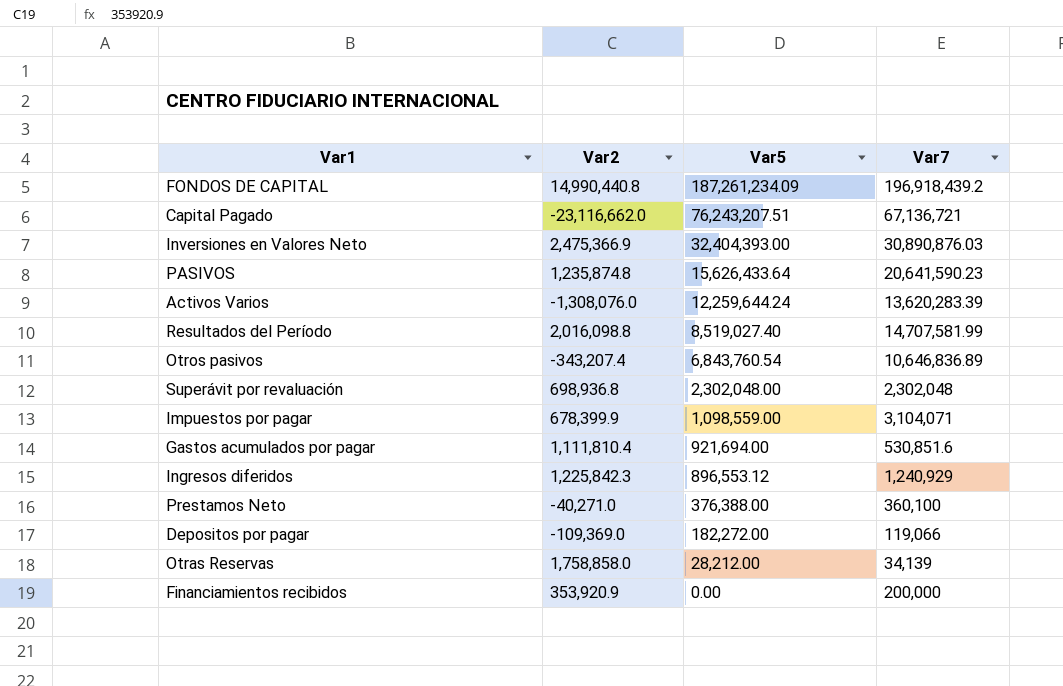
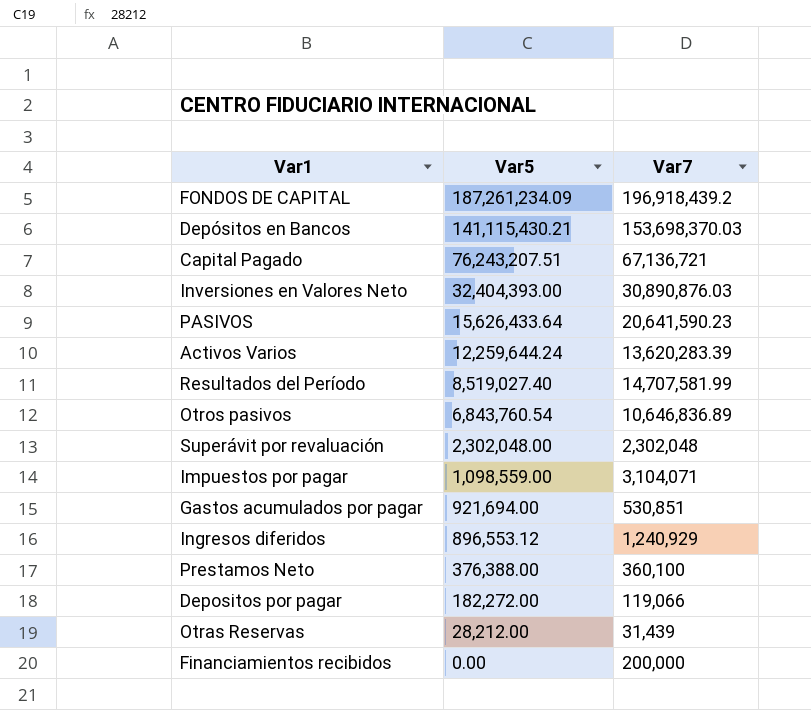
column Var2 | position: 2 -> none
row Depósitos en Bancos: none -> 141,115,430.21 | 153,698,370.03
Gastos acumulados por pagar | Var7: 530,851.6 -> 530,851
Otras Reservas | Var7: 34,139 -> 31,439

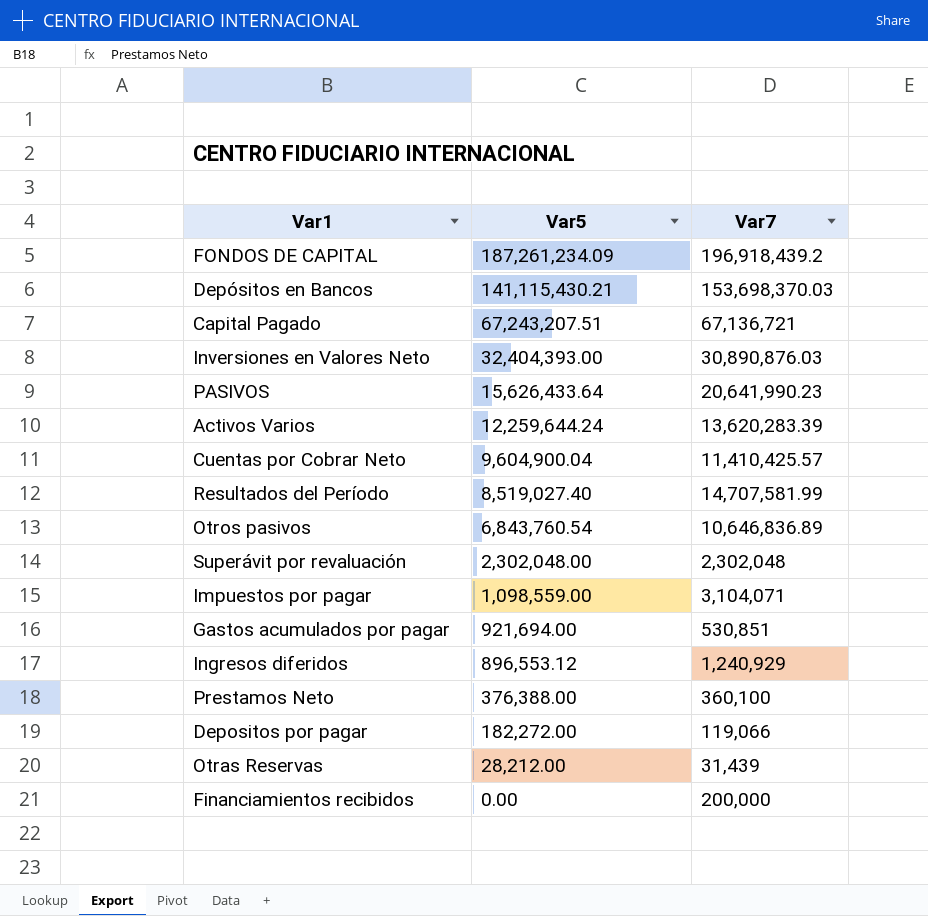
Capital Pagado | Var5: 76,243,207.51 -> 67,243,207.51
PASIVOS | Var7: 20,641,590.23 -> 20,641,990.23
row Cuentas por Cobrar Neto: none -> 9,604,900.04 | 11,410,425.57

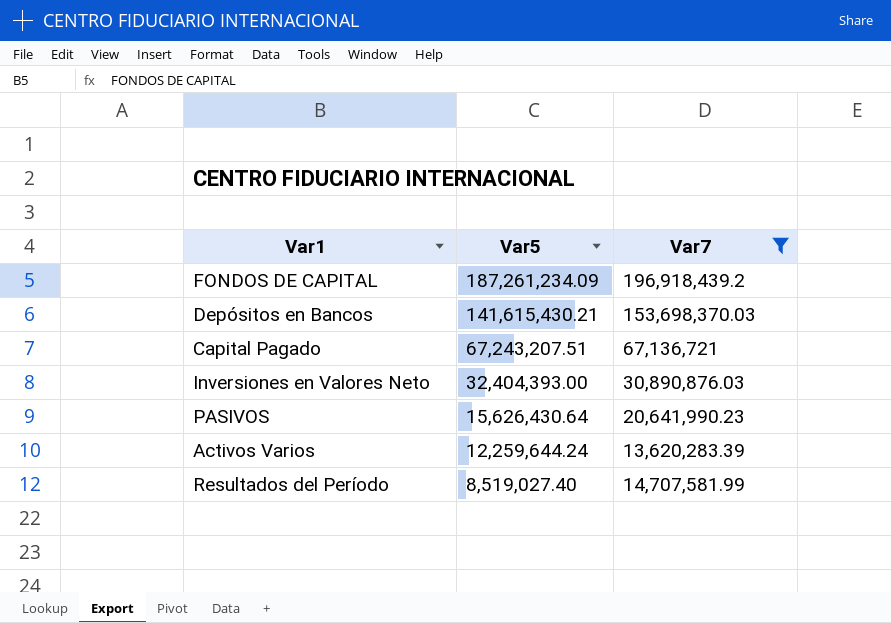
filter: none -> Var7 >= 13,620,283.39
Depósitos en Bancos | Var5: 141,115,430.21 -> 141,615,430.21
PASIVOS | Var5: 15,626,433.64 -> 15,626,430.64

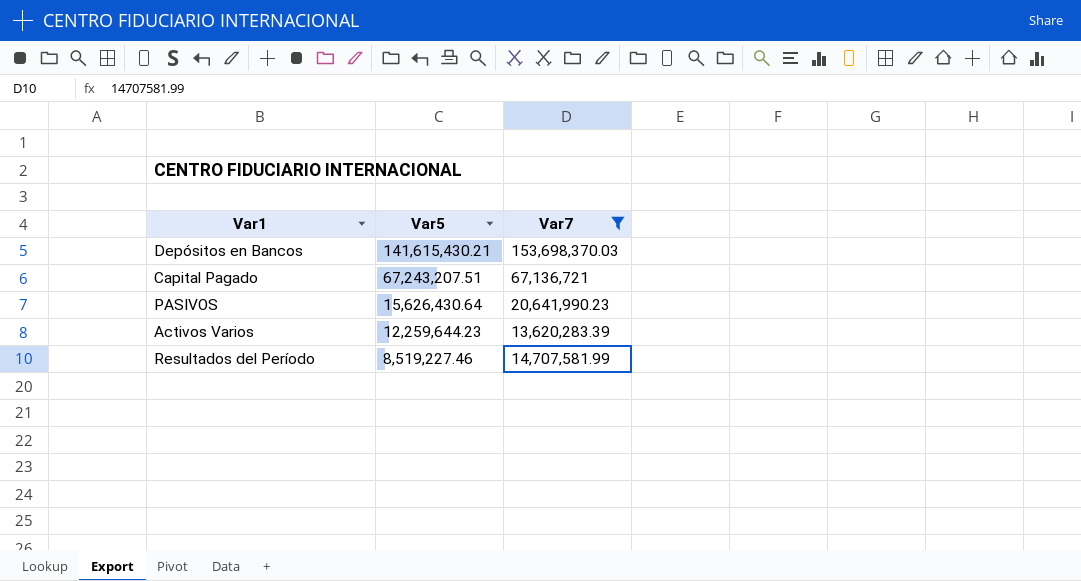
row FONDOS DE CAPITAL: 187,261,234.09 | 196,918,439.2 -> none
row Inversiones en Valores Neto: 32,404,393.00 | 30,890,876.03 -> none
Activos Varios | Var5: 12,259,644.24 -> 12,259,644.23
Resultados del Período | Var5: 8,519,027.40 -> 8,519,227.46

